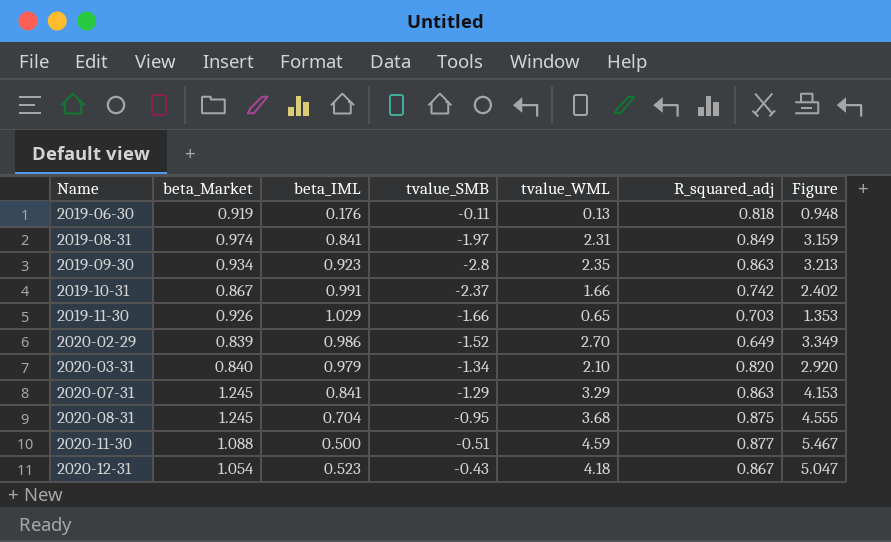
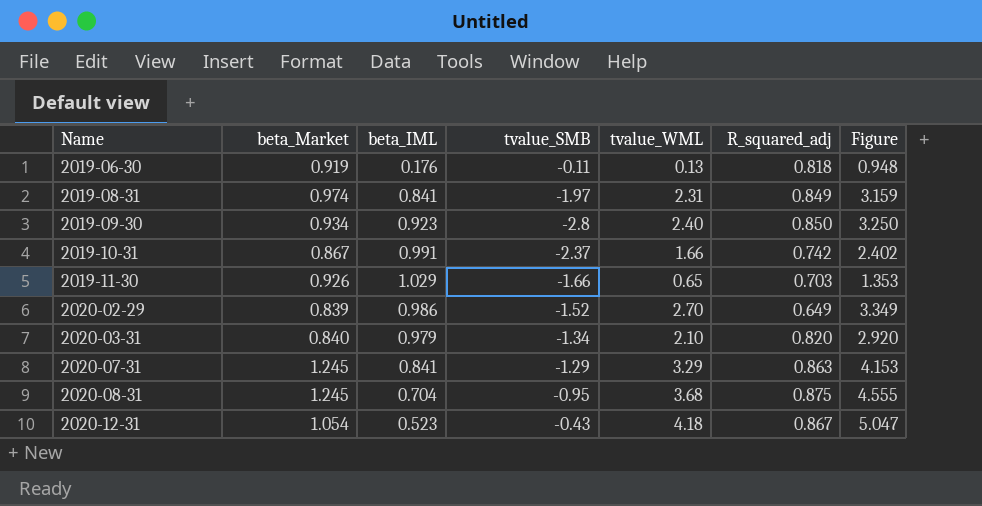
row 2020-11-30: 1.088 | 0.500 | -0.51 | 4.59 | 0.877 | 5.467 -> none
2019-09-30 | tvalue_WML: 2.35 -> 2.40
2019-09-30 | R_squared_adj: 0.863 -> 0.850
2019-09-30 | Figure: 3.213 -> 3.250

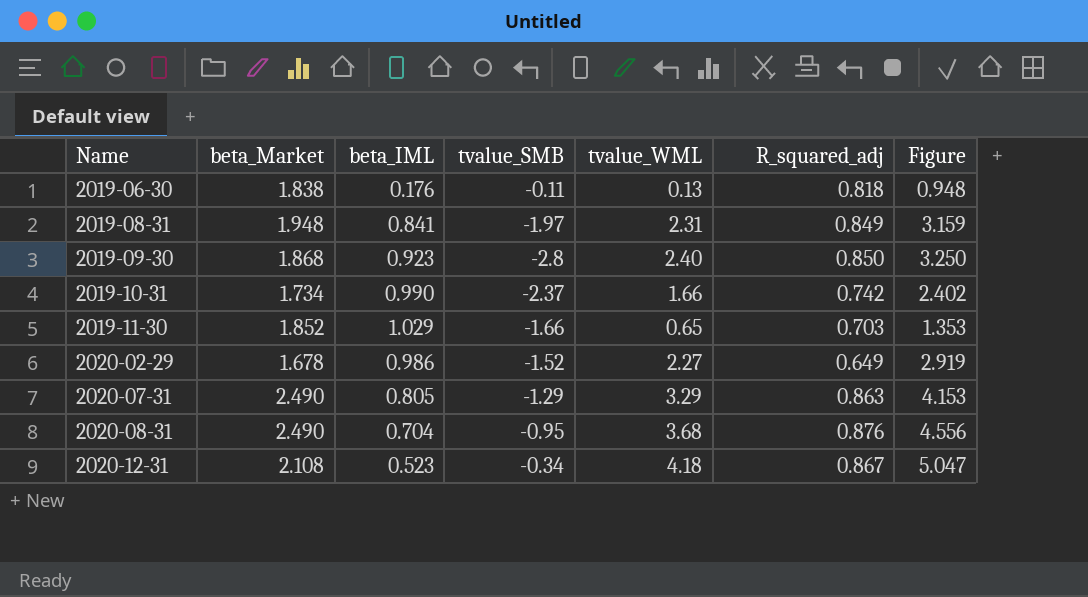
row 2020-03-31: 0.840 | 0.979 | -1.34 | 2.10 | 0.820 | 2.920 -> none
2019-06-30 | beta_Market: 0.919 -> 1.838
2019-08-31 | beta_Market: 0.974 -> 1.948
2019-09-30 | beta_Market: 0.934 -> 1.868
2019-10-31 | beta_Market: 0.867 -> 1.734
2019-10-31 | beta_IML: 0.991 -> 0.990
2019-11-30 | beta_Market: 0.926 -> 1.852
2020-02-29 | beta_Market: 0.839 -> 1.678
2020-02-29 | tvalue_WML: 2.70 -> 2.27
2020-02-29 | Figure: 3.349 -> 2.919
2020-07-31 | beta_Market: 1.245 -> 2.490
2020-07-31 | beta_IML: 0.841 -> 0.805
2020-08-31 | beta_Market: 1.245 -> 2.490
2020-08-31 | R_squared_adj: 0.875 -> 0.876
2020-08-31 | Figure: 4.555 -> 4.556
2020-12-31 | beta_Market: 1.054 -> 2.108
2020-12-31 | tvalue_SMB: -0.43 -> -0.34

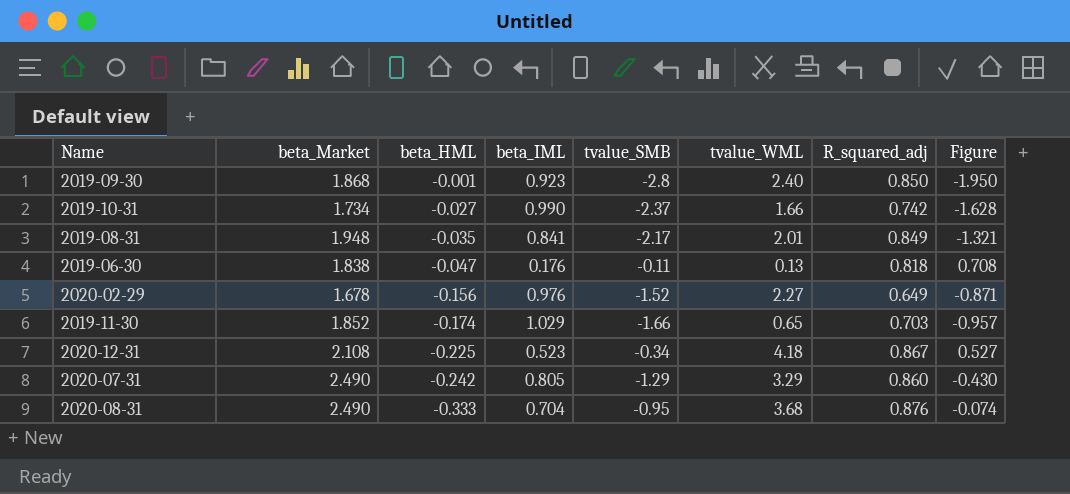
row order: Name ascending -> beta_HML descending
column beta_HML | position: none -> 3
column Figure | formula: [tvalue_WML] + [R_squared_adj] -> [tvalue_SMB] + [R_squared_adj]
2019-08-31 | tvalue_SMB: -1.97 -> -2.17
2019-08-31 | tvalue_WML: 2.31 -> 2.01
2020-02-29 | beta_IML: 0.986 -> 0.976
2020-07-31 | R_squared_adj: 0.863 -> 0.860

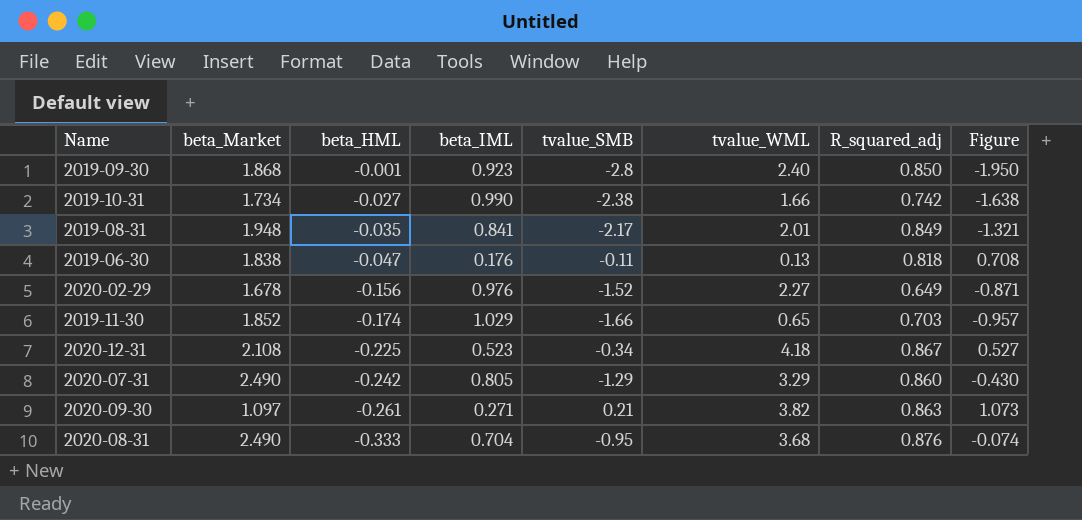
2019-10-31 | tvalue_SMB: -2.37 -> -2.38
2019-10-31 | Figure: -1.628 -> -1.638
row 2020-09-30: none -> 1.097 | -0.261 | 0.271 | 0.21 | 3.82 | 0.863 | 1.073

